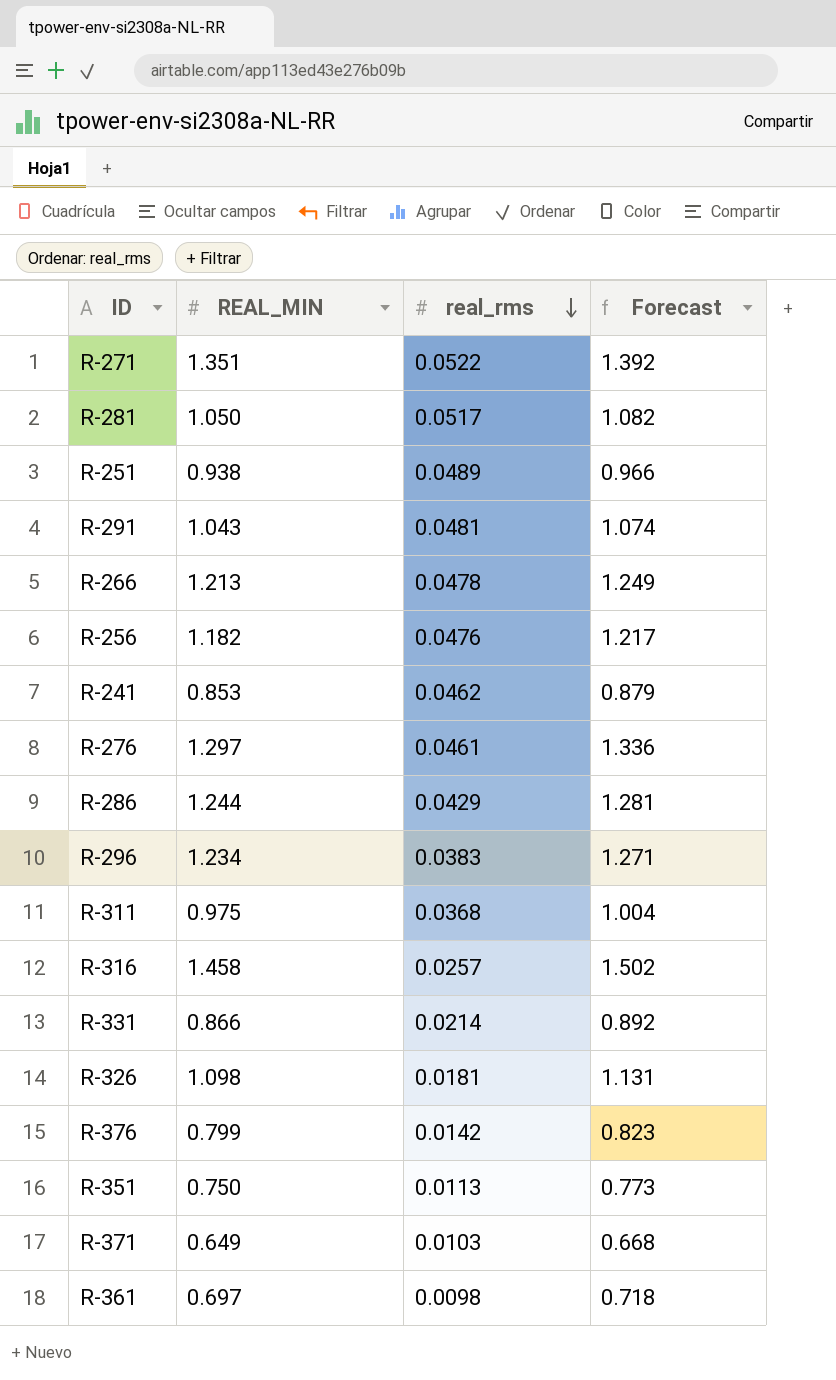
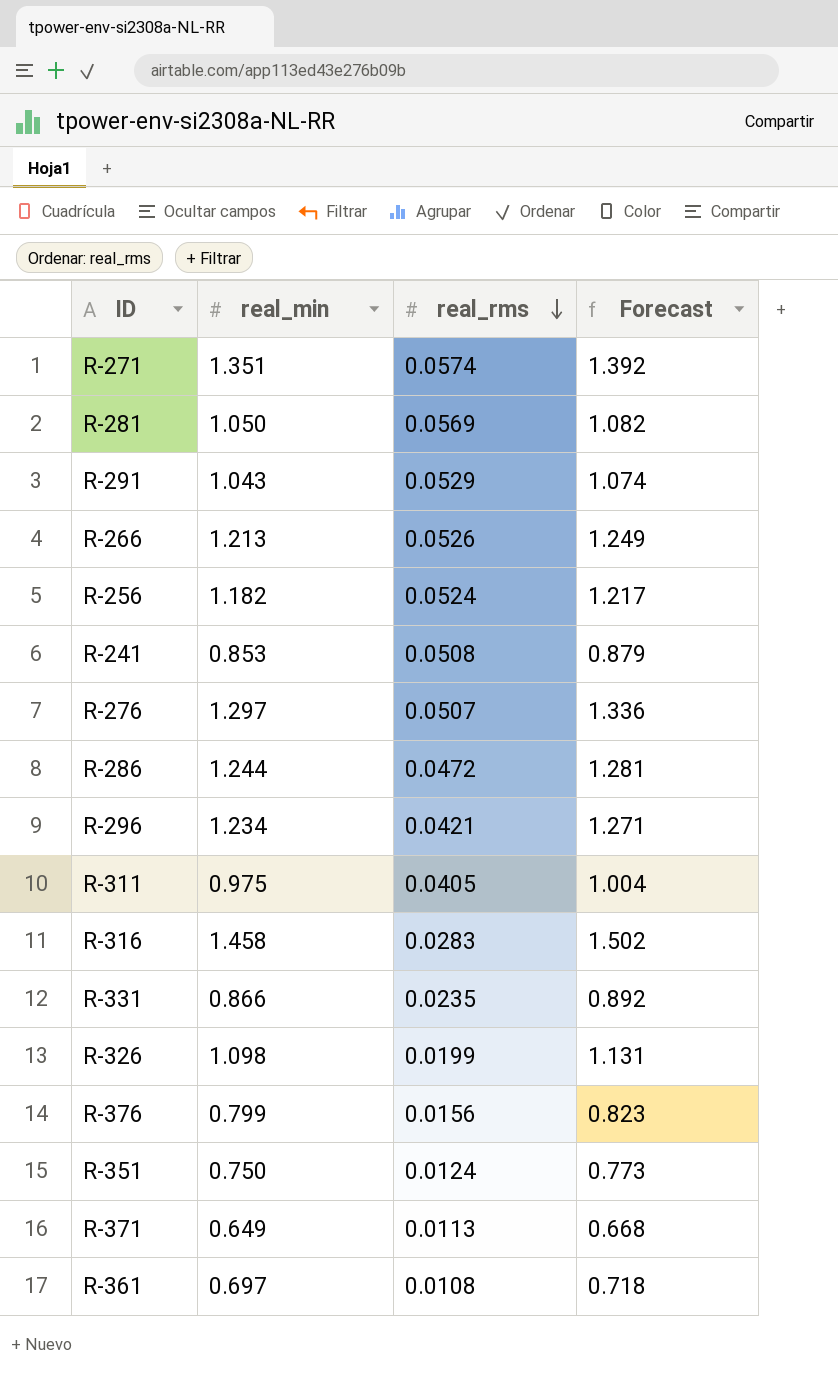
column name: REAL_MIN -> real_min
row R-251: 0.938 | 0.0489 | 0.966 -> none
R-271 | real_rms: 0.0522 -> 0.0574
R-281 | real_rms: 0.0517 -> 0.0569
R-291 | real_rms: 0.0481 -> 0.0529
R-266 | real_rms: 0.0478 -> 0.0526
R-256 | real_rms: 0.0476 -> 0.0524
R-241 | real_rms: 0.0462 -> 0.0508
R-276 | real_rms: 0.0461 -> 0.0507
R-286 | real_rms: 0.0429 -> 0.0472
R-296 | real_rms: 0.0383 -> 0.0421
R-311 | real_rms: 0.0368 -> 0.0405
R-316 | real_rms: 0.0257 -> 0.0283
R-331 | real_rms: 0.0214 -> 0.0235
R-326 | real_rms: 0.0181 -> 0.0199
R-376 | real_rms: 0.0142 -> 0.0156
R-351 | real_rms: 0.0113 -> 0.0124
R-371 | real_rms: 0.0103 -> 0.0113
R-361 | real_rms: 0.0098 -> 0.0108

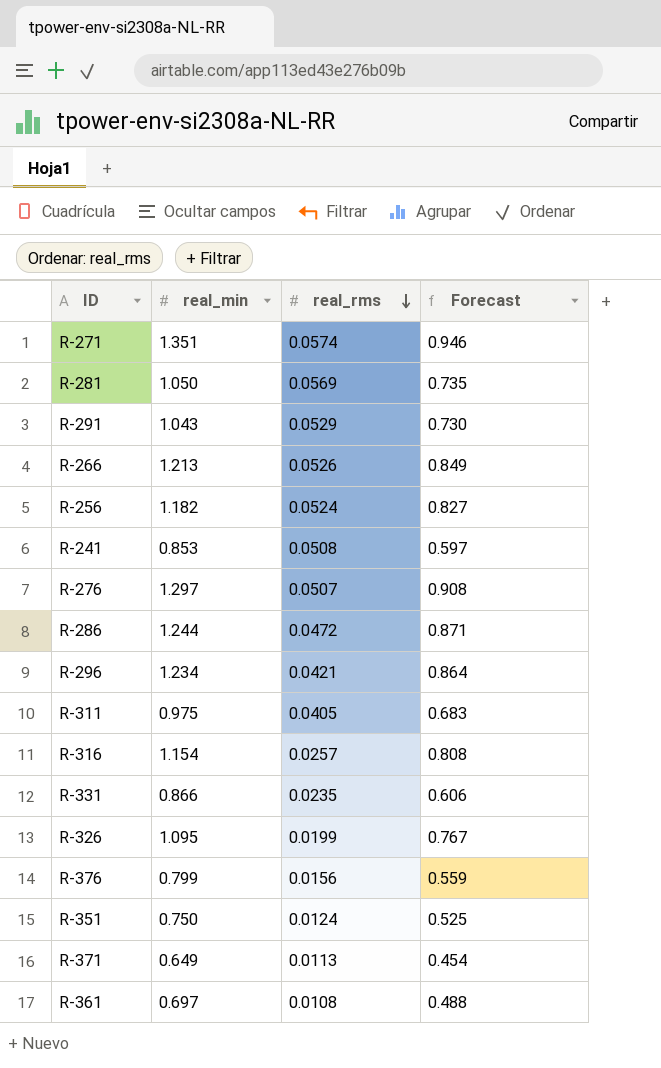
column Forecast | formula: [real_min] * 1.03 -> [real_min] * 0.7
R-316 | real_min: 1.458 -> 1.154
R-316 | real_rms: 0.0283 -> 0.0257
R-326 | real_min: 1.098 -> 1.095

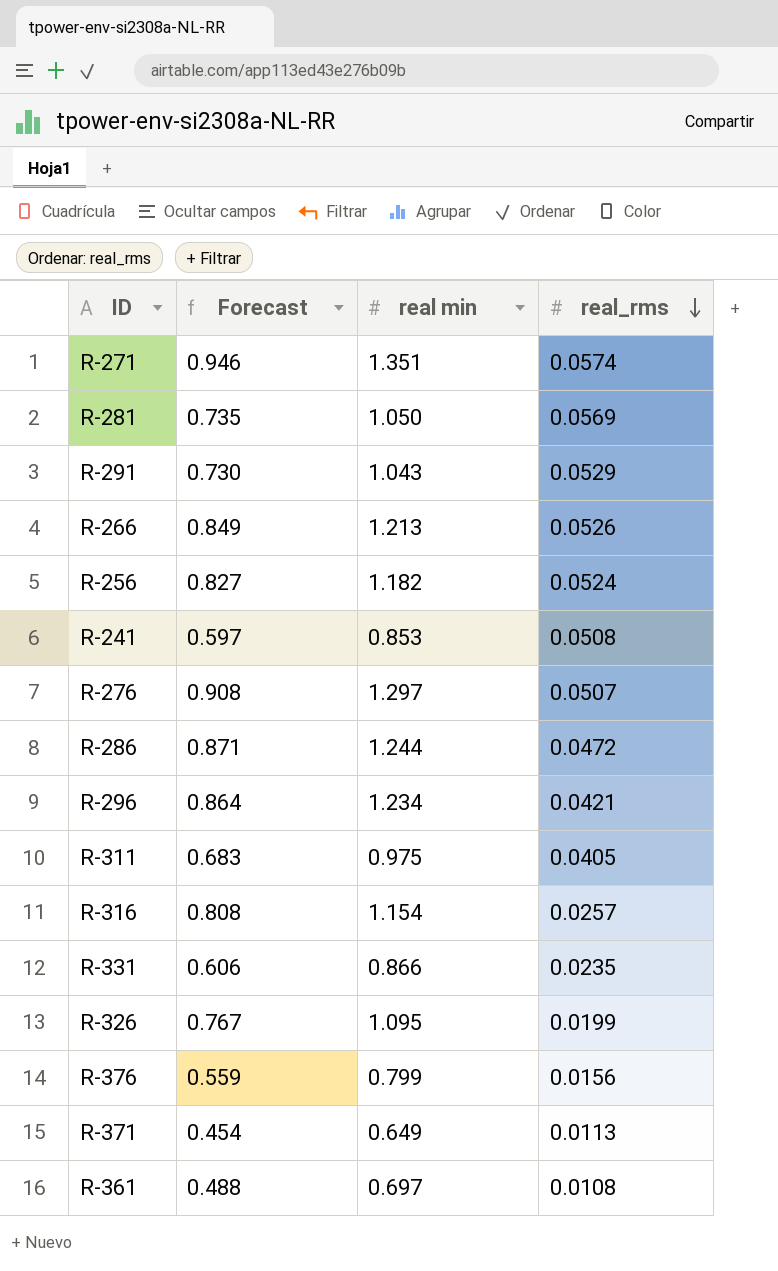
column Forecast | position: 4 -> 2
column name: real_min -> real min
row R-351: 0.750 | 0.0124 | 0.525 -> none

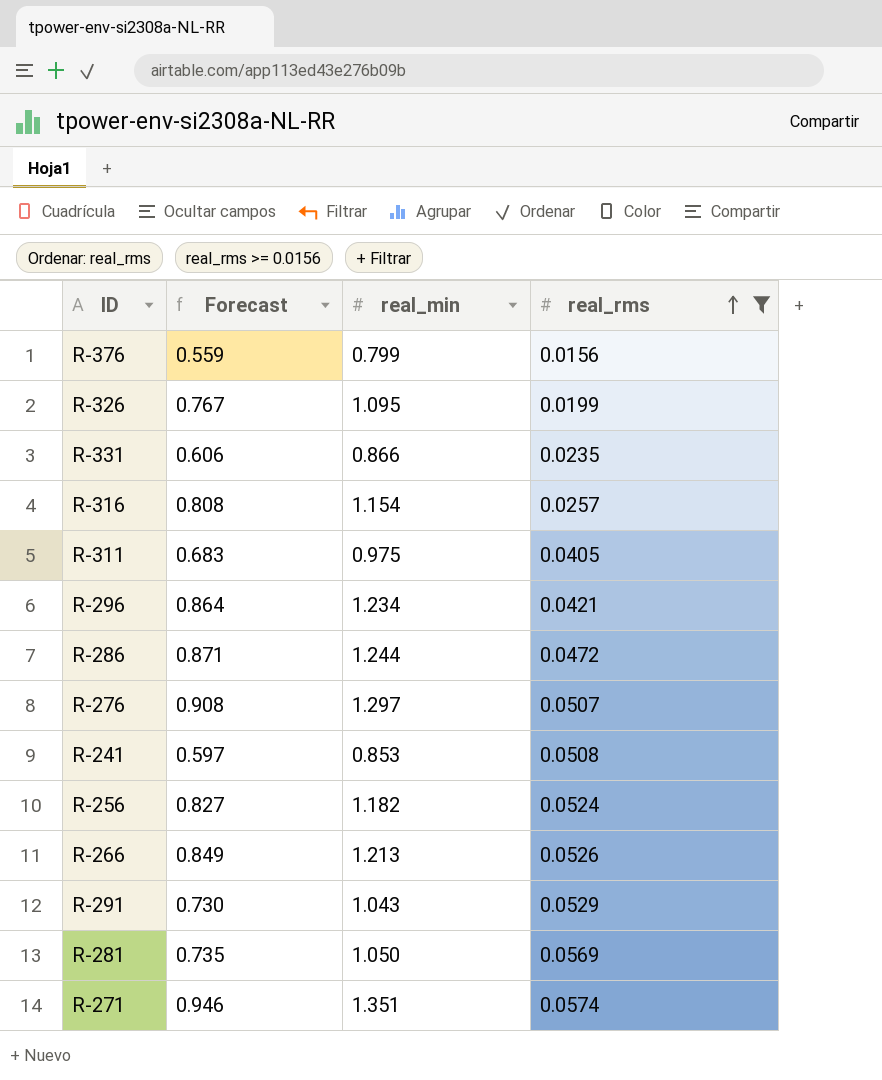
filter: none -> real_rms >= 0.0156
row order: real_rms descending -> real_rms ascending
column name: real min -> real_min

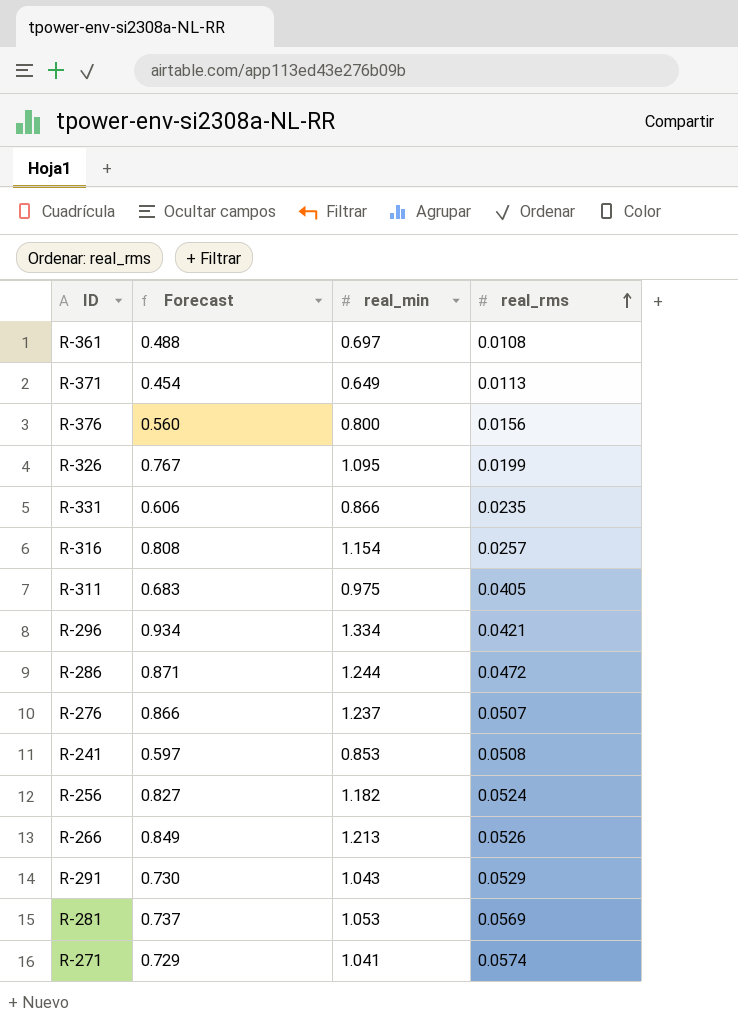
filter: real_rms >= 0.0156 -> none
R-376 | Forecast: 0.559 -> 0.560
R-376 | real_min: 0.799 -> 0.800
R-296 | Forecast: 0.864 -> 0.934
R-296 | real_min: 1.234 -> 1.334
R-276 | Forecast: 0.908 -> 0.866
R-276 | real_min: 1.297 -> 1.237
R-281 | Forecast: 0.735 -> 0.737
R-281 | real_min: 1.050 -> 1.053
R-271 | Forecast: 0.946 -> 0.729
R-271 | real_min: 1.351 -> 1.041

